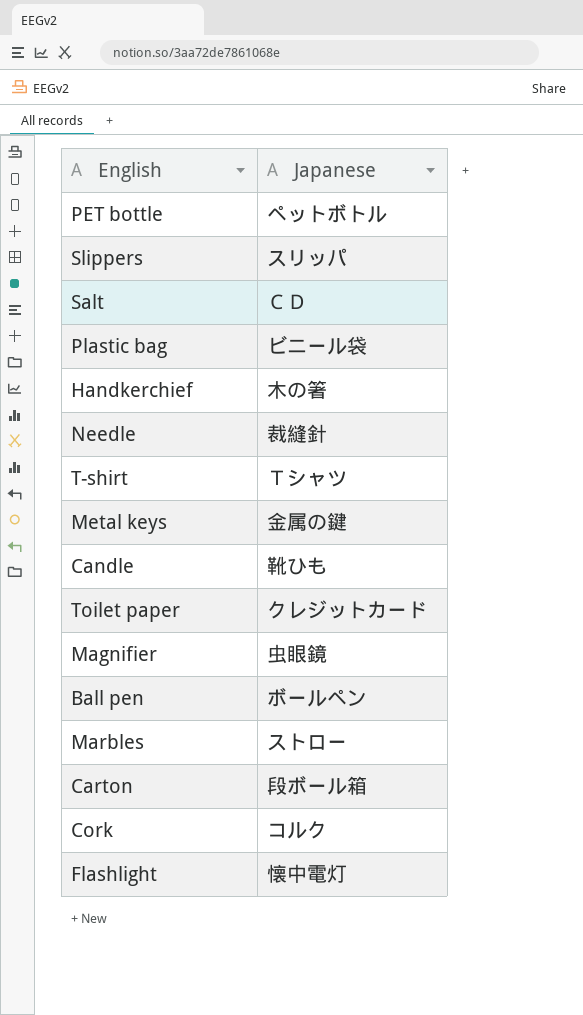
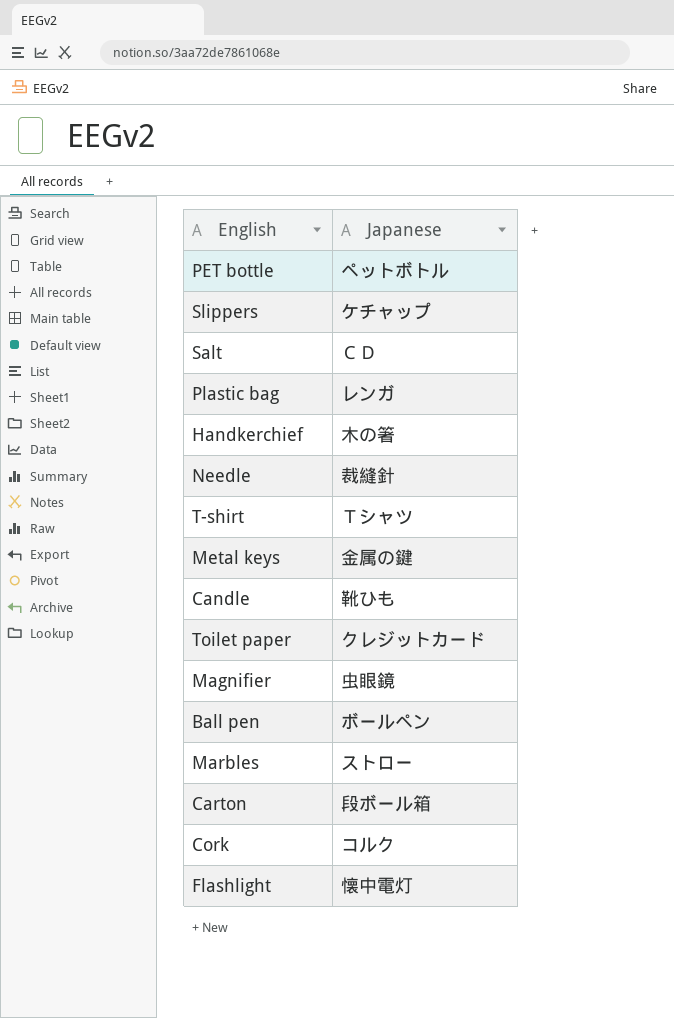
Slippers | Japanese: スリッパ -> ケチャップ
Plastic bag | Japanese: ビニール袋 -> レンガ

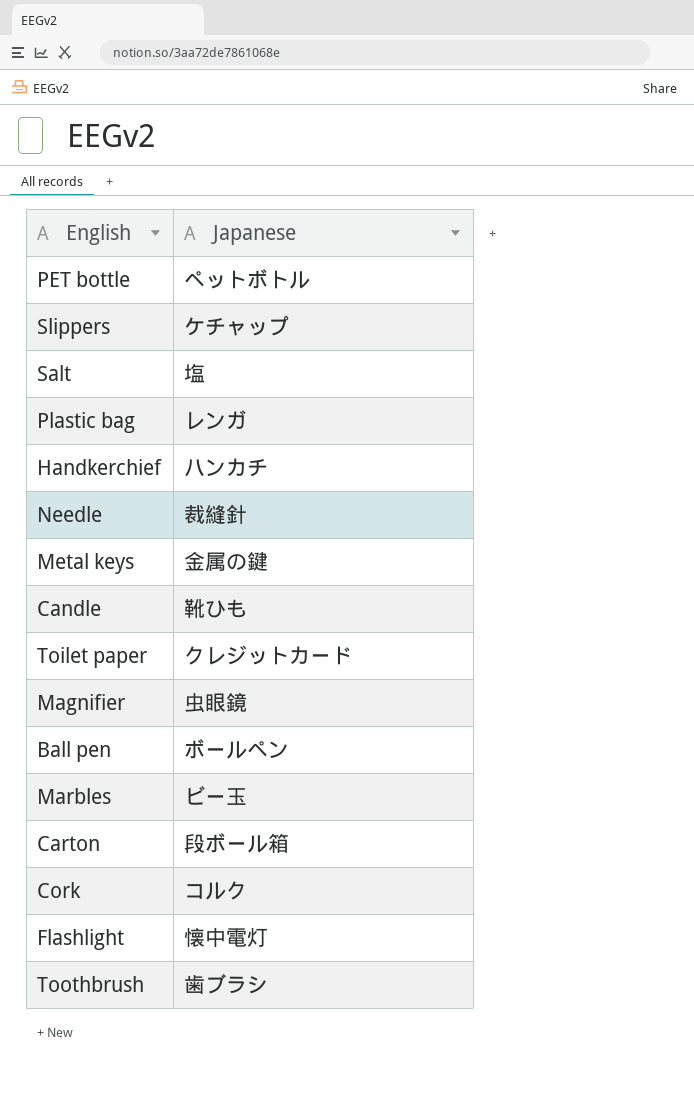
row T-shirt: Ｔシャツ -> none
Salt | Japanese: ＣＤ -> 塩
Handkerchief | Japanese: 木の箸 -> ハンカチ
Marbles | Japanese: ストロー -> ビー玉
row Toothbrush: none -> 歯ブラシ

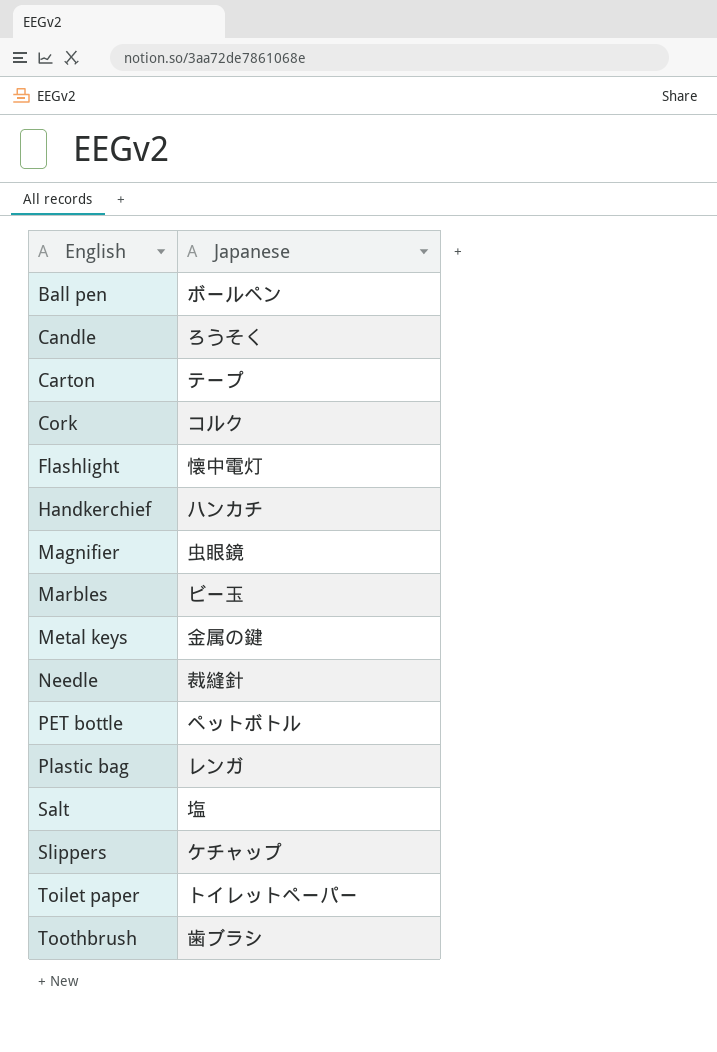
row order: none -> English ascending
Candle | Japanese: 靴ひも -> ろうそく
Carton | Japanese: 段ボール箱 -> テープ
Toilet paper | Japanese: クレジットカード -> トイレットペーパー

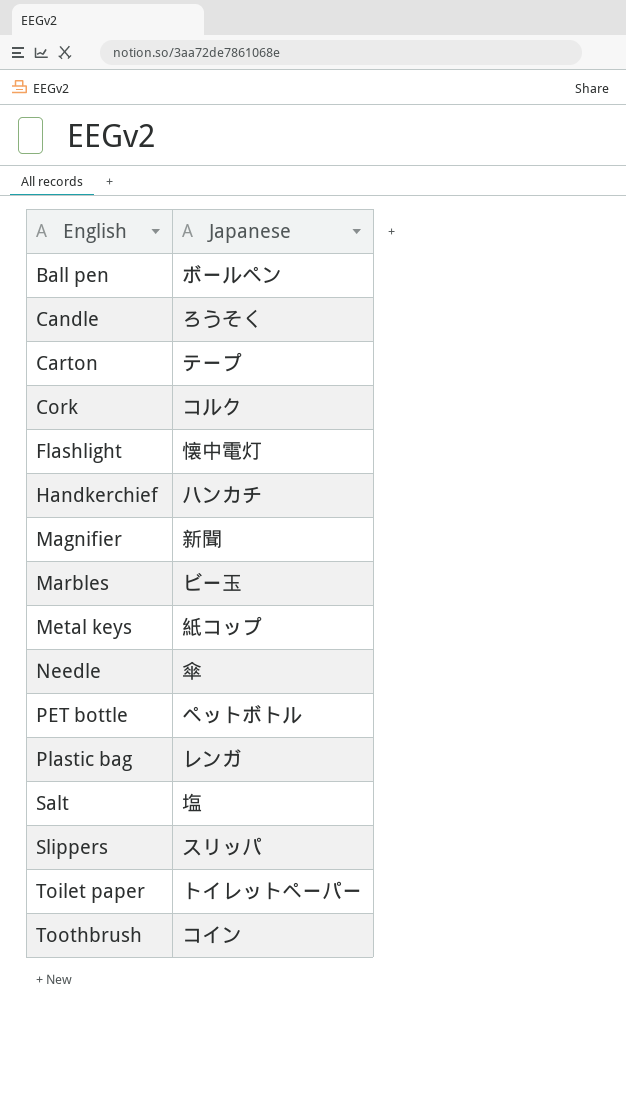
Magnifier | Japanese: 虫眼鏡 -> 新聞
Metal keys | Japanese: 金属の鍵 -> 紙コップ
Needle | Japanese: 裁縫針 -> 傘
Slippers | Japanese: ケチャップ -> スリッパ
Toothbrush | Japanese: 歯ブラシ -> コイン

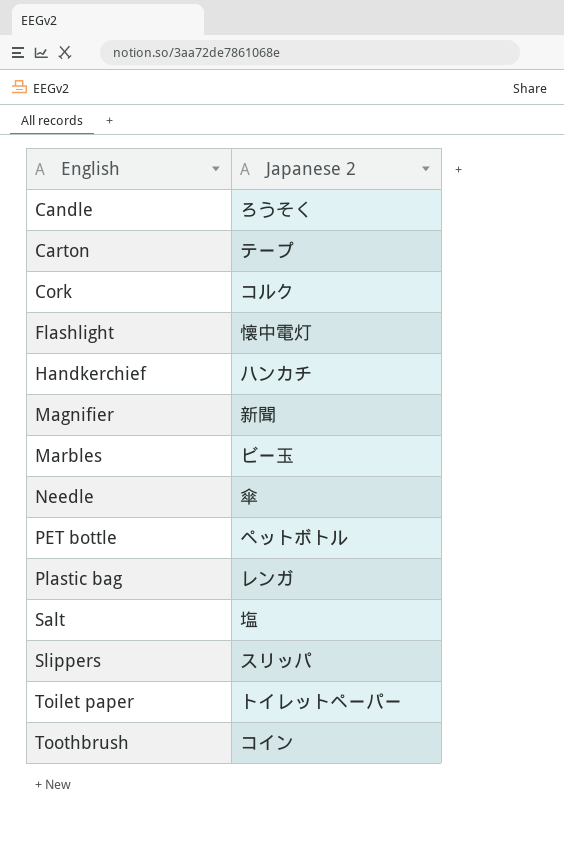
column name: Japanese -> Japanese 2
row Ball pen: ボールペン -> none
row Metal keys: 紙コップ -> none

